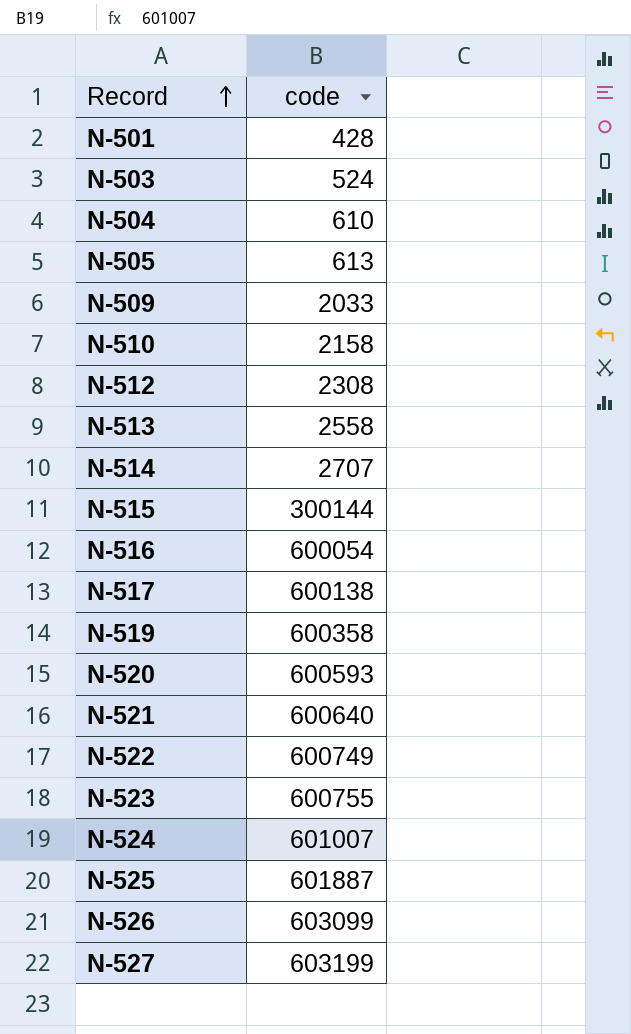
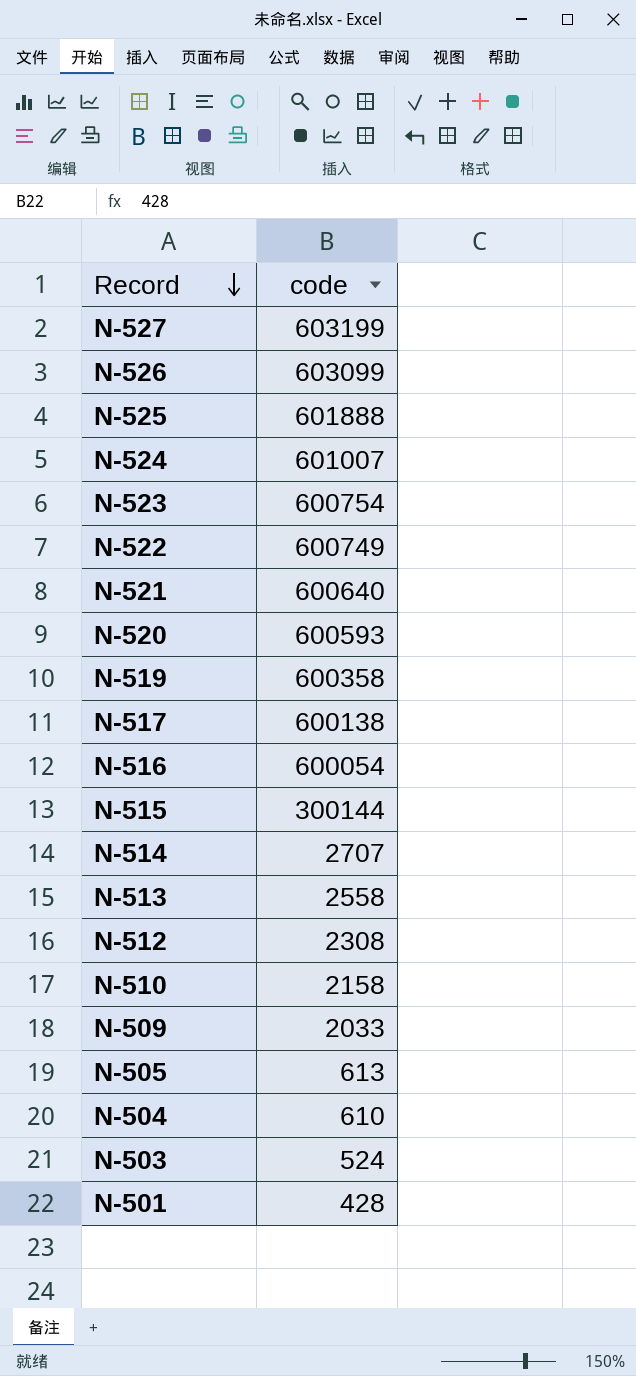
row order: Record ascending -> Record descending
N-525 | code: 601887 -> 601888
N-523 | code: 600755 -> 600754

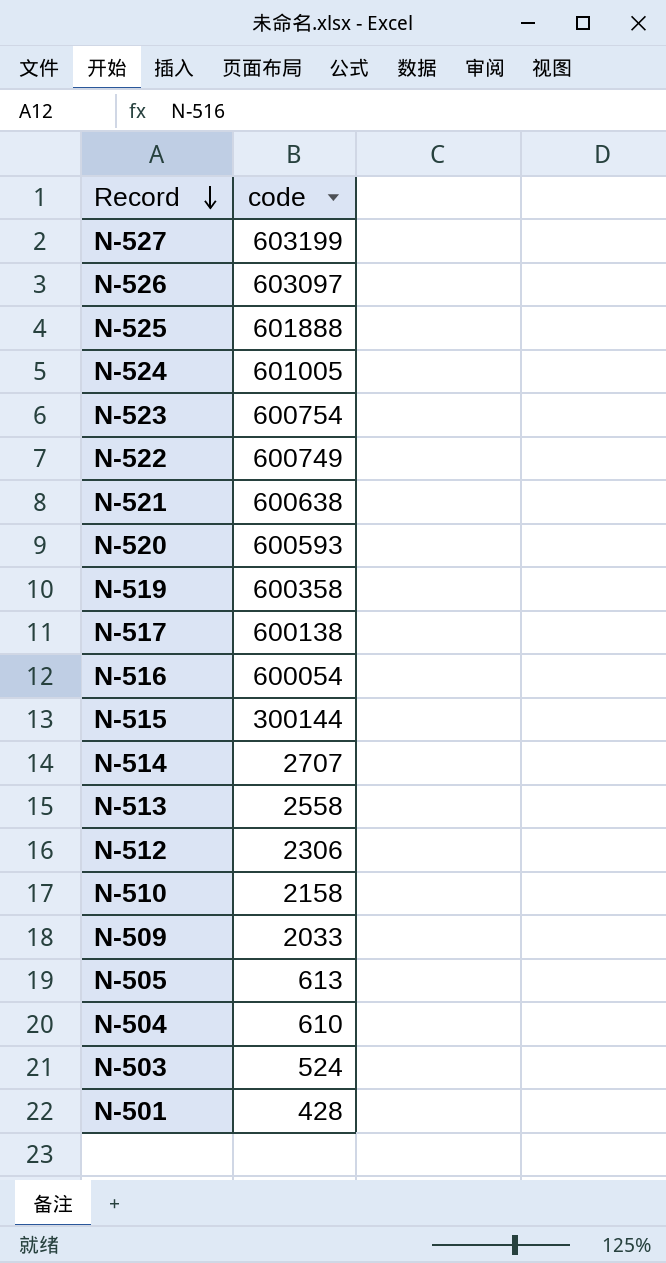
N-526 | code: 603099 -> 603097
N-524 | code: 601007 -> 601005
N-521 | code: 600640 -> 600638
N-512 | code: 2308 -> 2306

